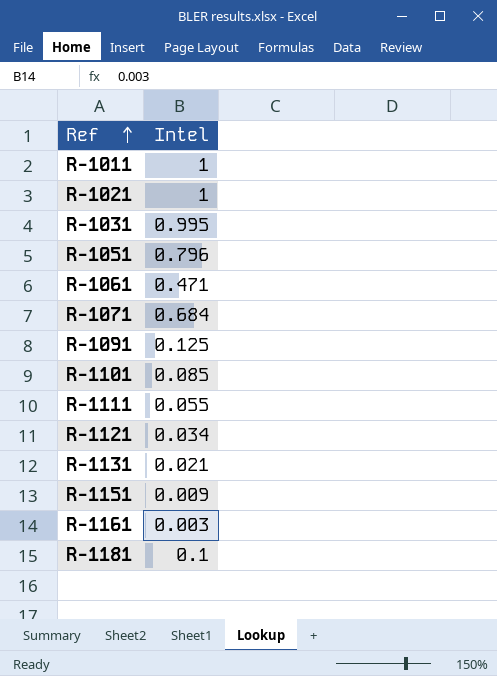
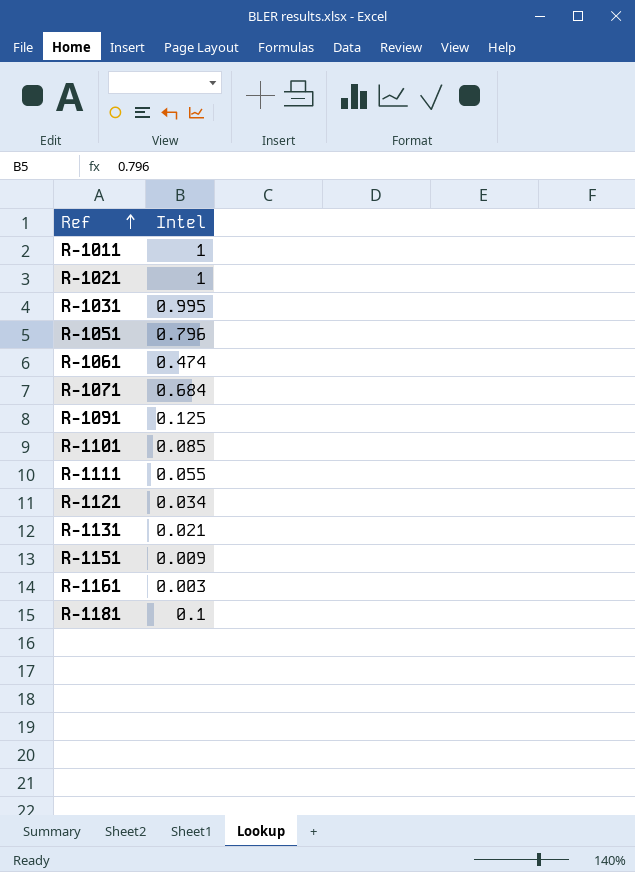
R-1061 | Intel: 0.471 -> 0.474

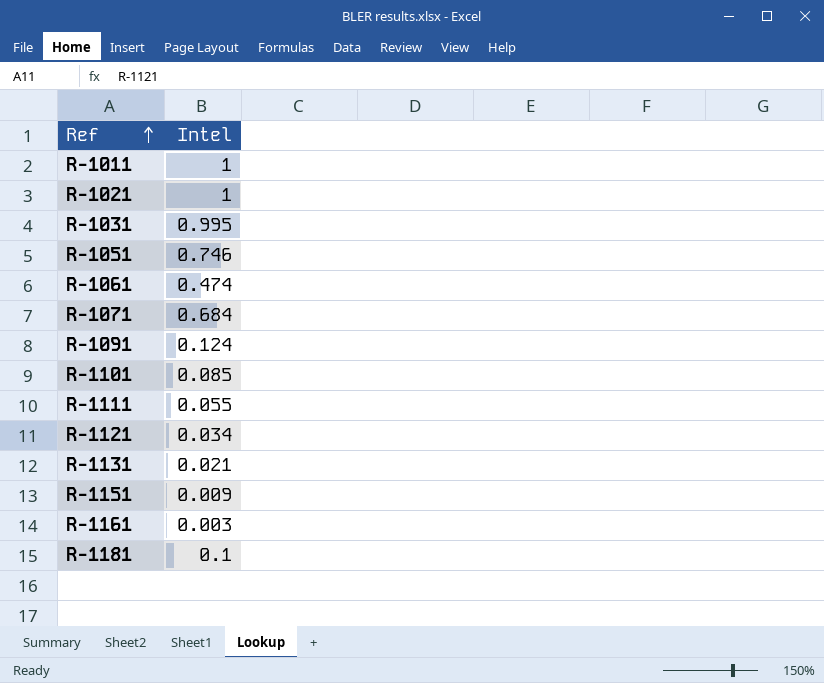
R-1051 | Intel: 0.796 -> 0.746
R-1091 | Intel: 0.125 -> 0.124

